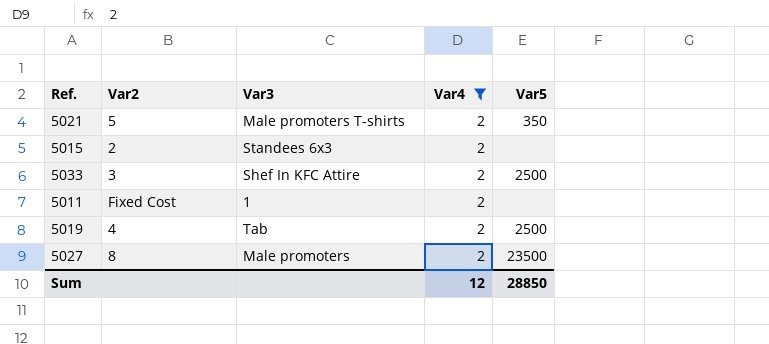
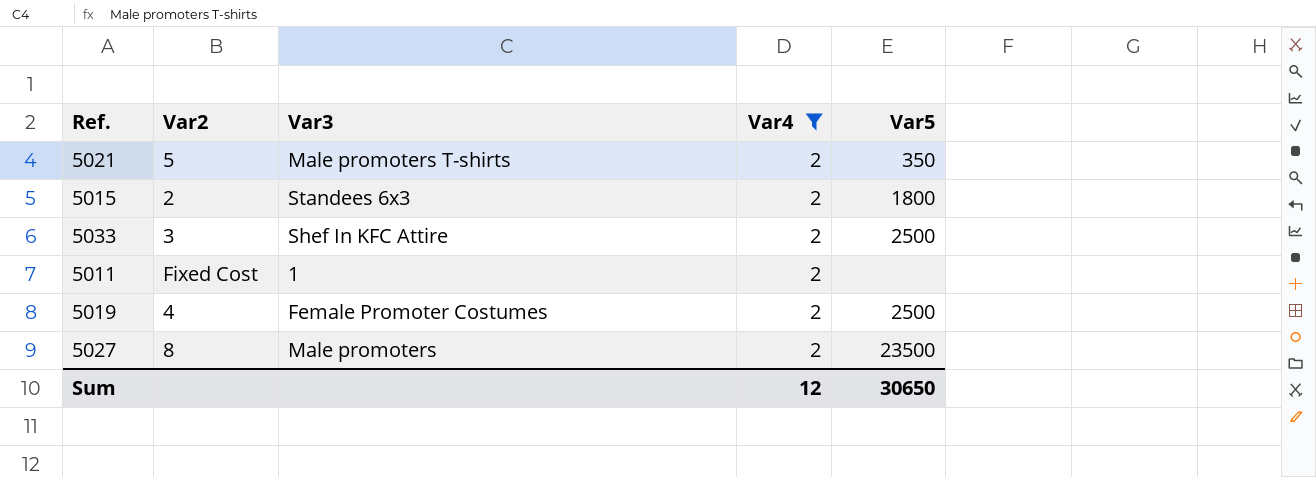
5015 | Var5: none -> 1800
5019 | Var3: Tab -> Female Promoter Costumes
Sum | Var5: 28850 -> 30650

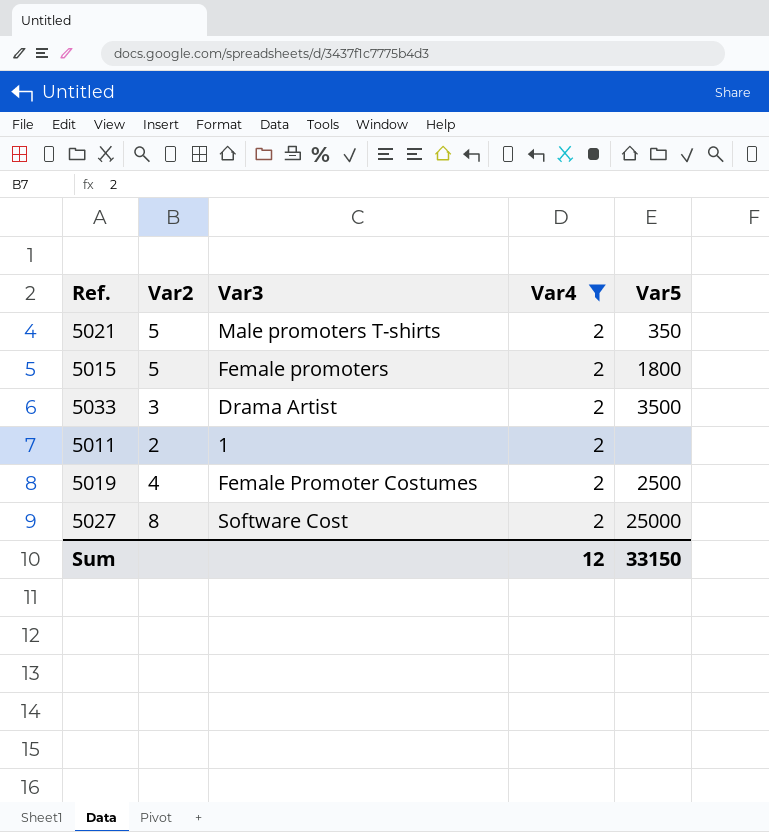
5015 | Var2: 2 -> 5
5015 | Var3: Standees 6x3 -> Female promoters
5033 | Var3: Shef In KFC Attire -> Drama Artist
5033 | Var5: 2500 -> 3500
5011 | Var2: Fixed Cost -> 2
5027 | Var3: Male promoters -> Software Cost
5027 | Var5: 23500 -> 25000
Sum | Var5: 30650 -> 33150

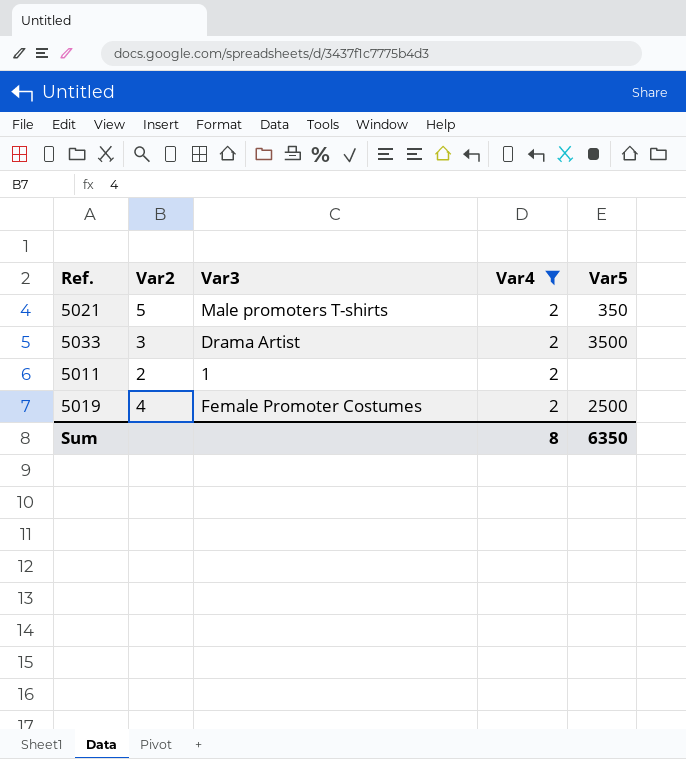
row 5015: 5 | Female promoters | 2 | 1800 -> none
row 5027: 8 | Software Cost | 2 | 25000 -> none
Sum | Var4: 12 -> 8
Sum | Var5: 33150 -> 6350

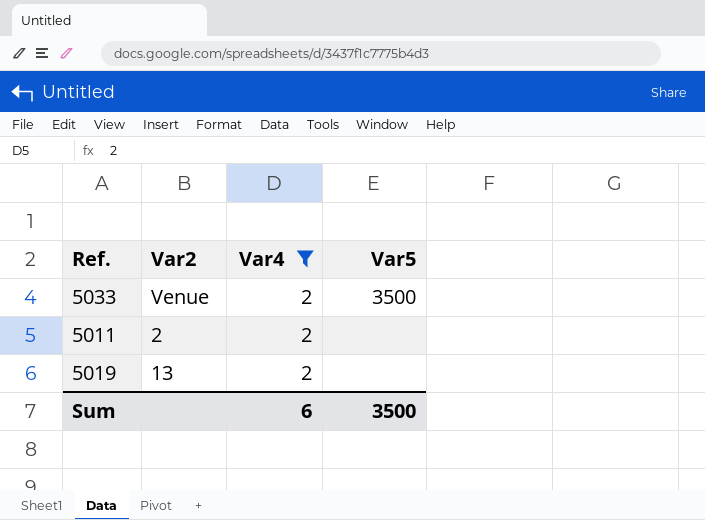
column Var3 | position: 3 -> none
row 5021: 5 | Male promoters T-shirts | 2 | 350 -> none
5033 | Var2: 3 -> Venue
5019 | Var2: 4 -> 13
5019 | Var5: 2500 -> none
Sum | Var4: 8 -> 6
Sum | Var5: 6350 -> 3500

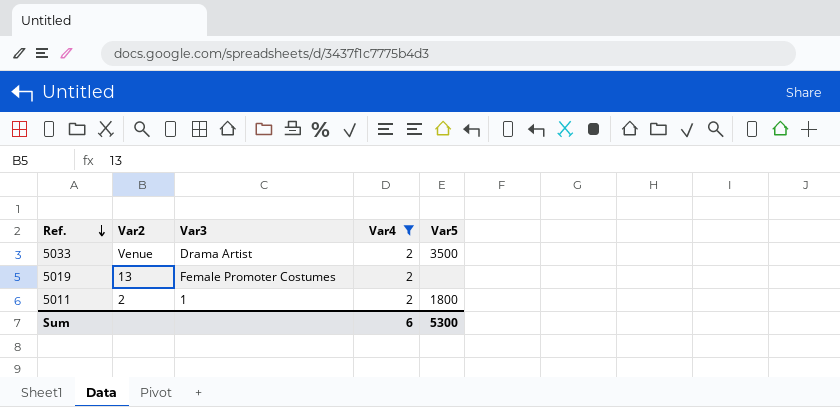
row order: none -> Ref. descending
column Var3 | position: none -> 3
5011 | Var5: none -> 1800
Sum | Var5: 3500 -> 5300

